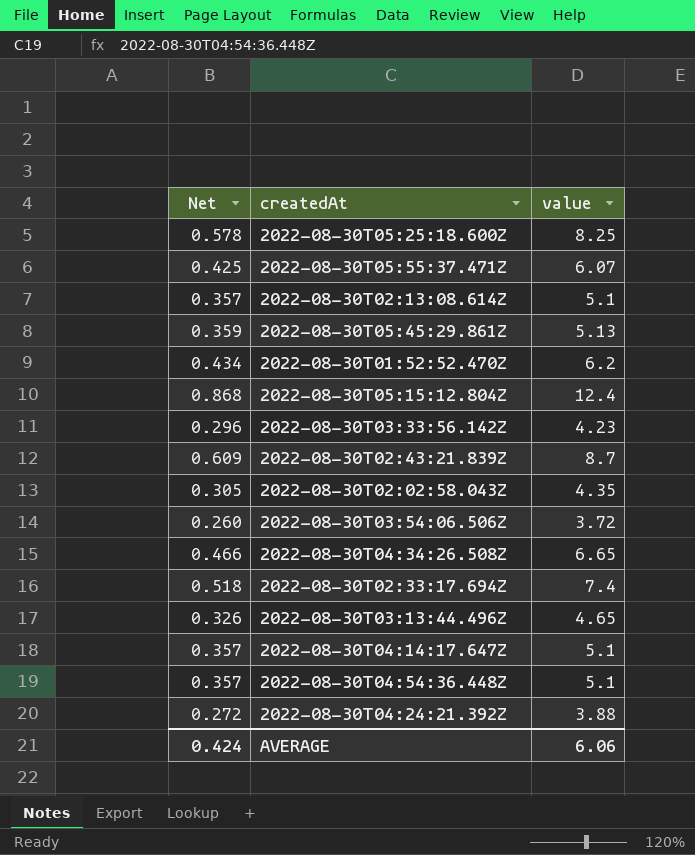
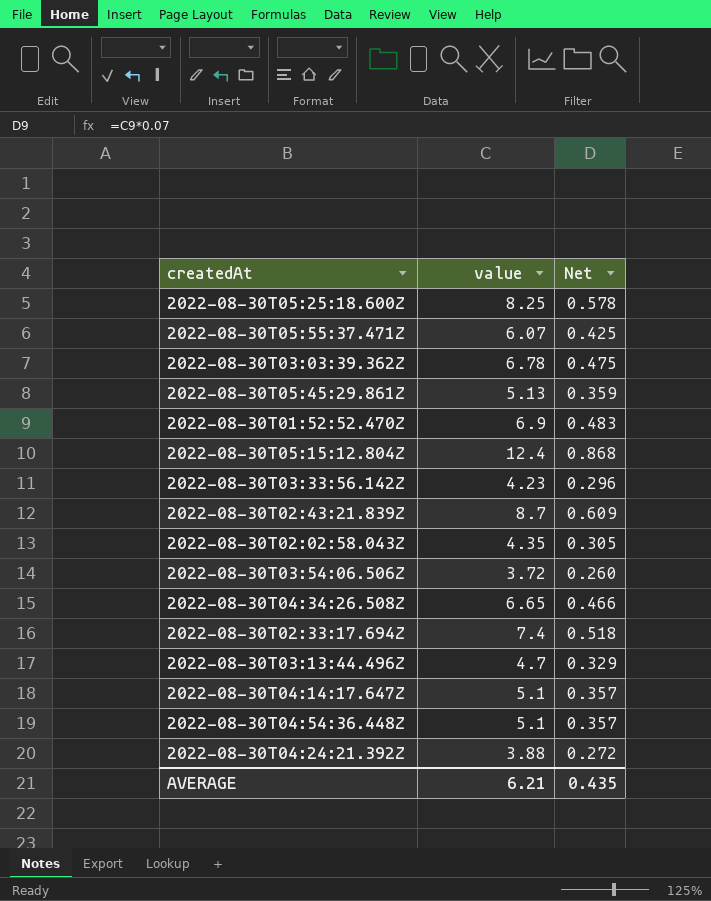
column Net | position: 1 -> 3
row 2022-08-30T02:13:08.614Z: 0.357 | 5.1 -> none
row 2022-08-30T03:03:39.362Z: none -> 6.78 | 0.475
2022-08-30T01:52:52.470Z | value: 6.2 -> 6.9
2022-08-30T01:52:52.470Z | Net: 0.434 -> 0.483
2022-08-30T03:13:44.496Z | value: 4.65 -> 4.7
2022-08-30T03:13:44.496Z | Net: 0.326 -> 0.329
AVERAGE | value: 6.06 -> 6.21
AVERAGE | Net: 0.424 -> 0.435

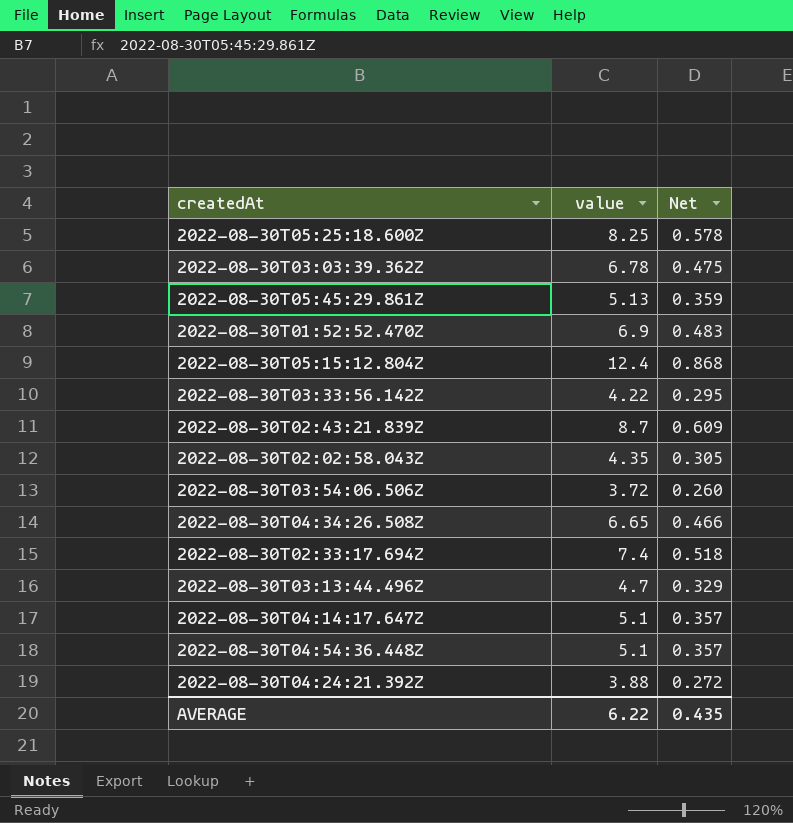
row 2022-08-30T05:55:37.471Z: 6.07 | 0.425 -> none
2022-08-30T03:33:56.142Z | value: 4.23 -> 4.22
2022-08-30T03:33:56.142Z | Net: 0.296 -> 0.295
AVERAGE | value: 6.21 -> 6.22

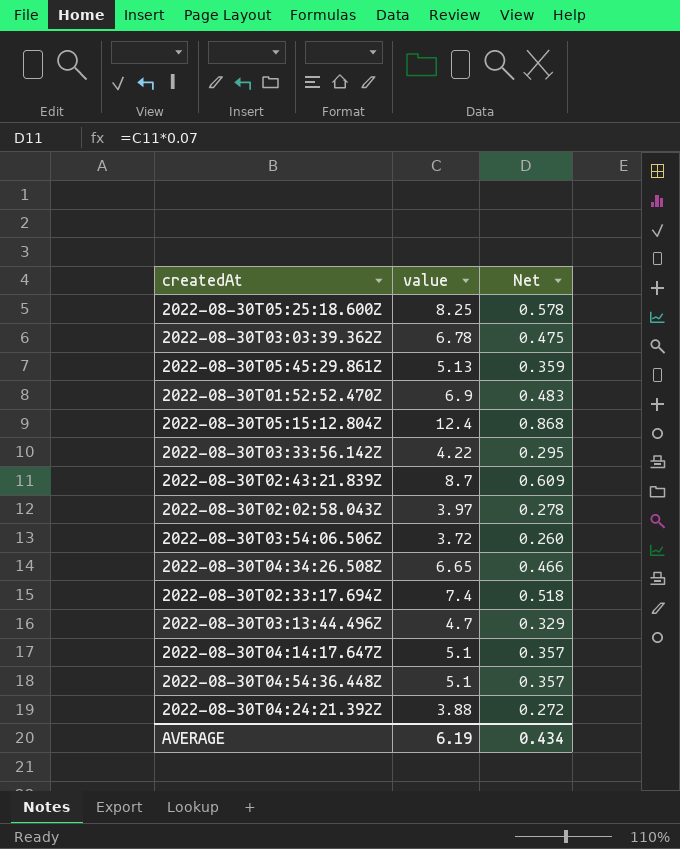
2022-08-30T02:02:58.043Z | value: 4.35 -> 3.97
2022-08-30T02:02:58.043Z | Net: 0.305 -> 0.278
AVERAGE | value: 6.22 -> 6.19
AVERAGE | Net: 0.435 -> 0.434

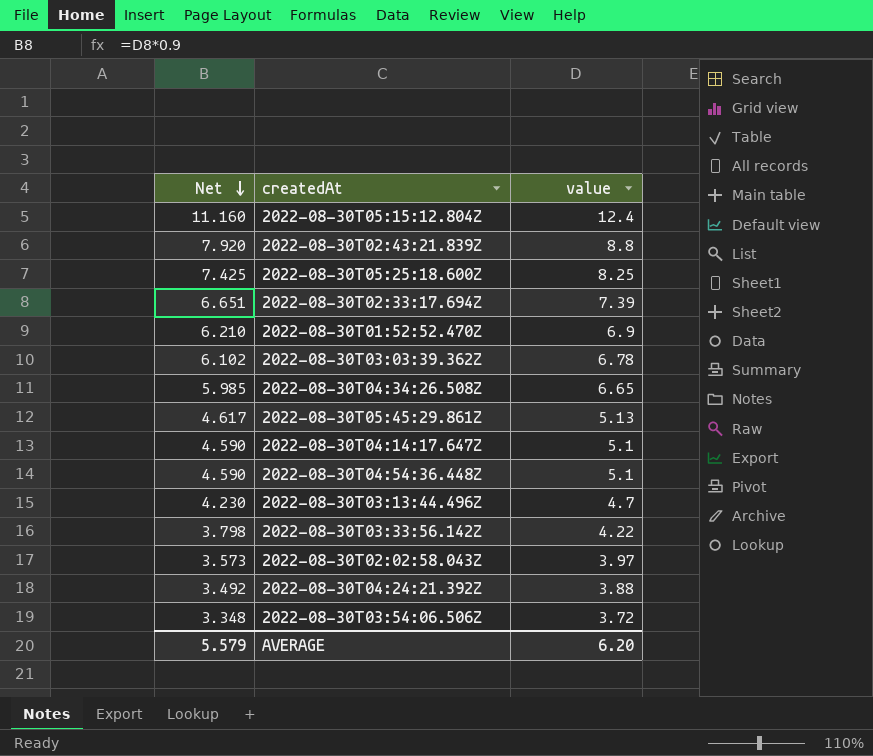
row order: none -> Net descending
column Net | formula: [value] * 0.07 -> [value] * 0.9
column Net | position: 3 -> 1
2022-08-30T02:43:21.839Z | value: 8.7 -> 8.8
2022-08-30T02:33:17.694Z | value: 7.4 -> 7.39
AVERAGE | Net: 0.434 -> 5.579
AVERAGE | value: 6.19 -> 6.20

